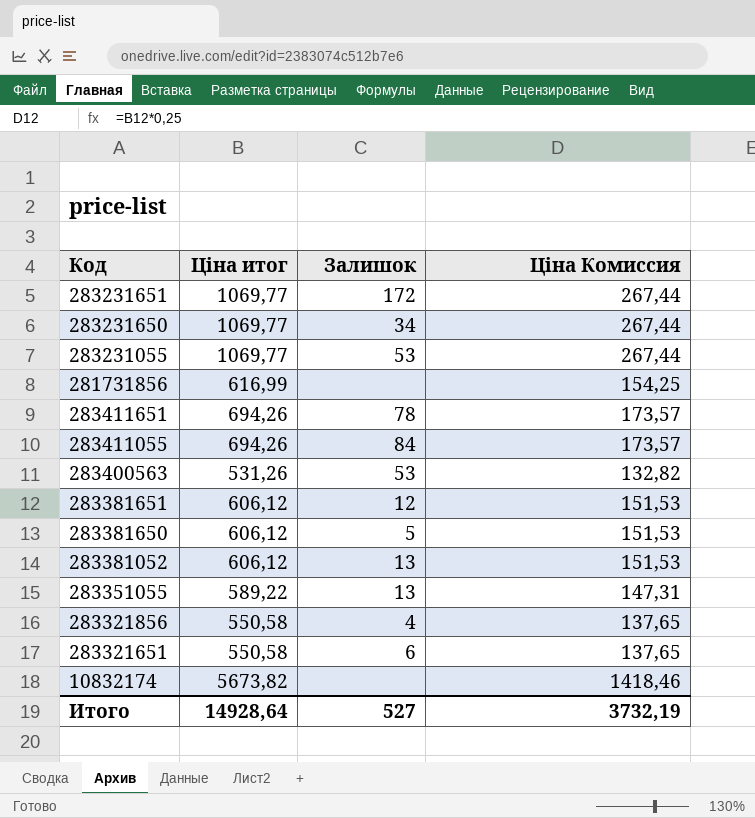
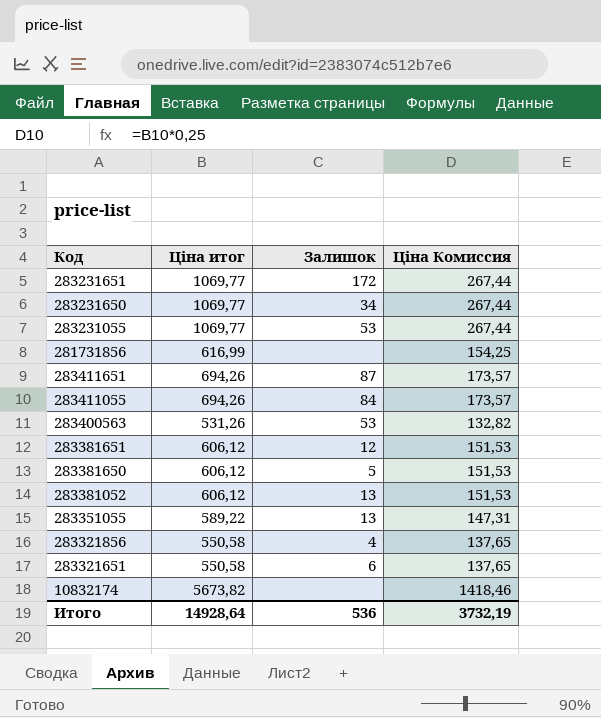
283411651 | Залишок: 78 -> 87
Итого | Залишок: 527 -> 536

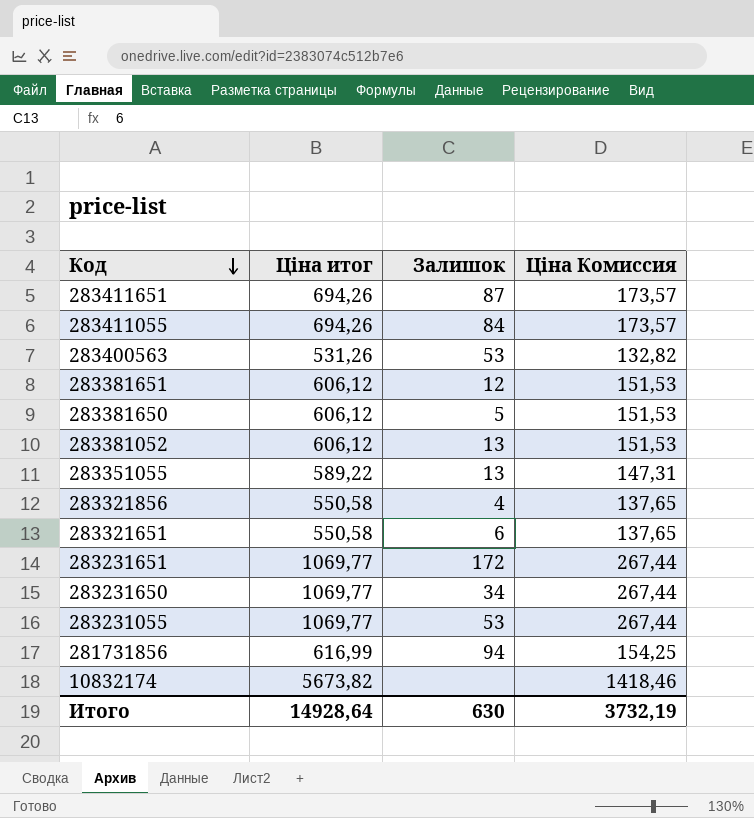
row order: none -> Код descending
281731856 | Залишок: none -> 94
Итого | Залишок: 536 -> 630

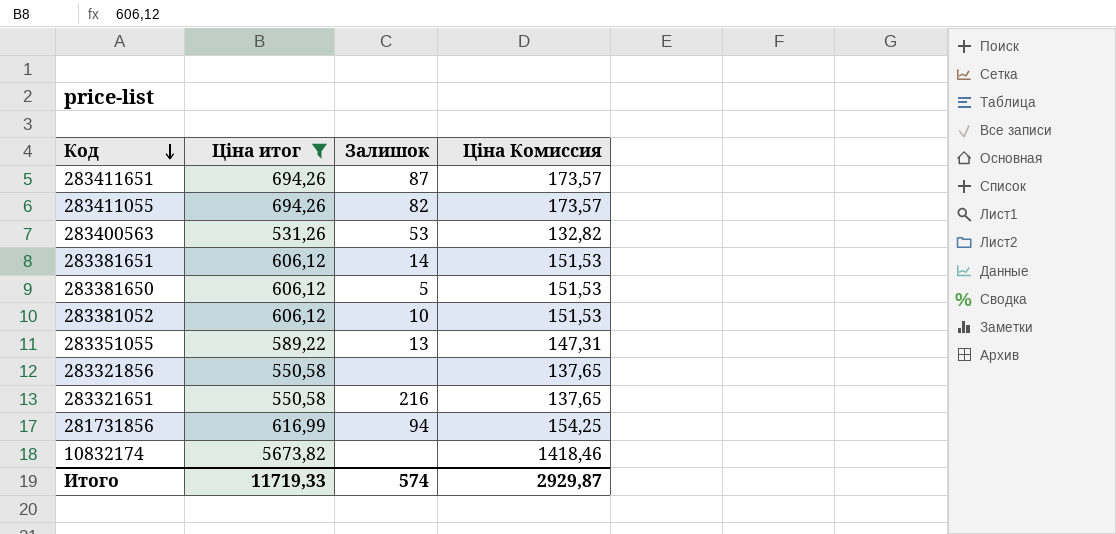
filter: none -> Ціна итог != 1069,77
283411055 | Залишок: 84 -> 82
283381651 | Залишок: 12 -> 14
283381052 | Залишок: 13 -> 10
283321856 | Залишок: 4 -> none
283321651 | Залишок: 6 -> 216
Итого | Ціна итог: 14928,64 -> 11719,33
Итого | Залишок: 630 -> 574
Итого | Ціна Комиссия: 3732,19 -> 2929,87

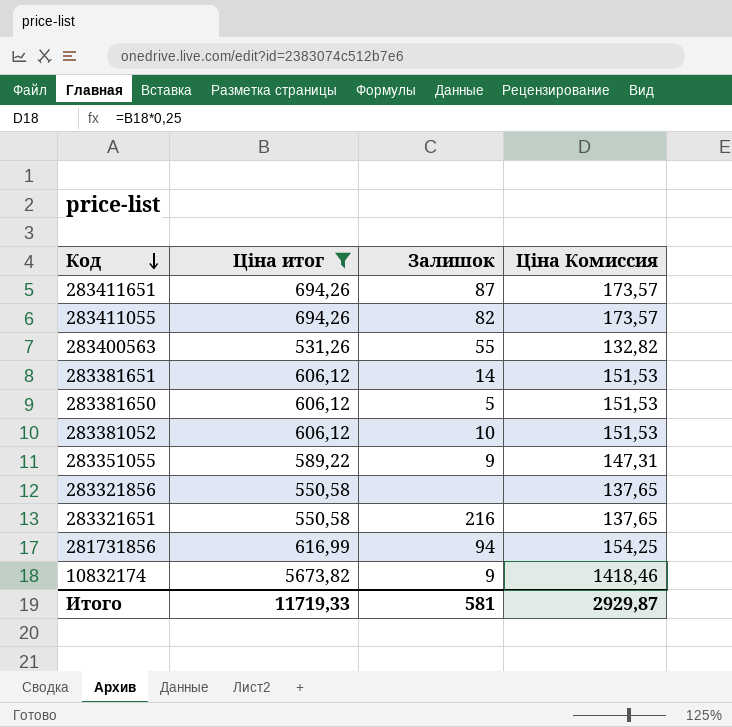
283400563 | Залишок: 53 -> 55
283351055 | Залишок: 13 -> 9
10832174 | Залишок: none -> 9
Итого | Залишок: 574 -> 581

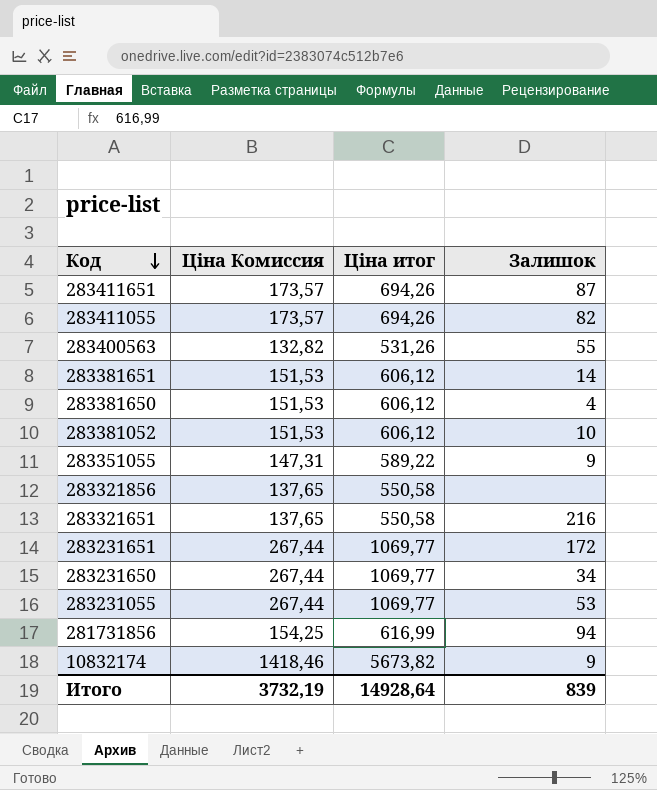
filter: Ціна итог != 1069,77 -> none
column Ціна Комиссия | position: 4 -> 2
283381650 | Залишок: 5 -> 4
Итого | Ціна Комиссия: 2929,87 -> 3732,19
Итого | Ціна итог: 11719,33 -> 14928,64
Итого | Залишок: 581 -> 839

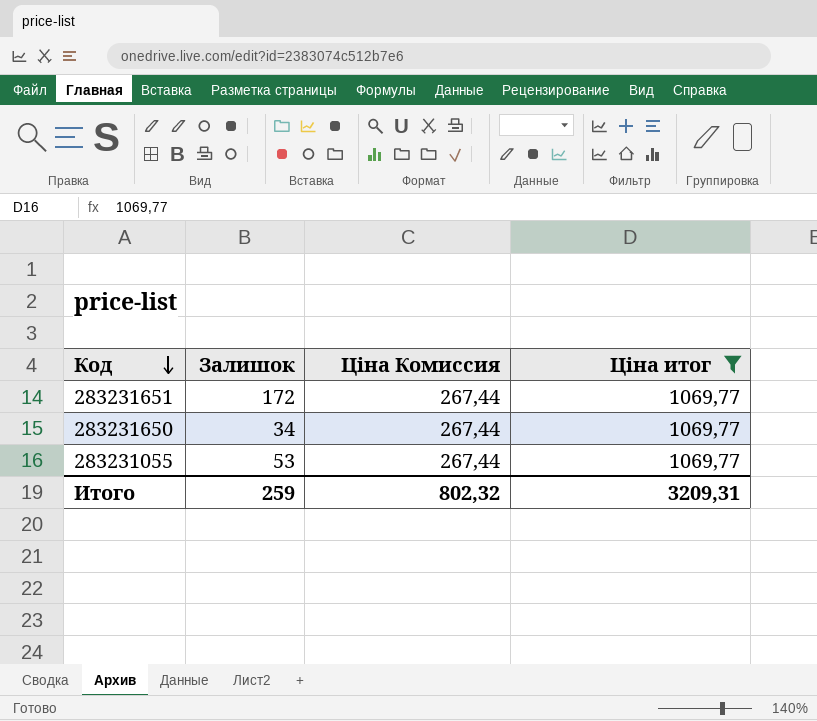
filter: none -> Ціна итог = 1069,77
column Залишок | position: 4 -> 2
Итого | Залишок: 839 -> 259
Итого | Ціна Комиссия: 3732,19 -> 802,32
Итого | Ціна итог: 14928,64 -> 3209,31

